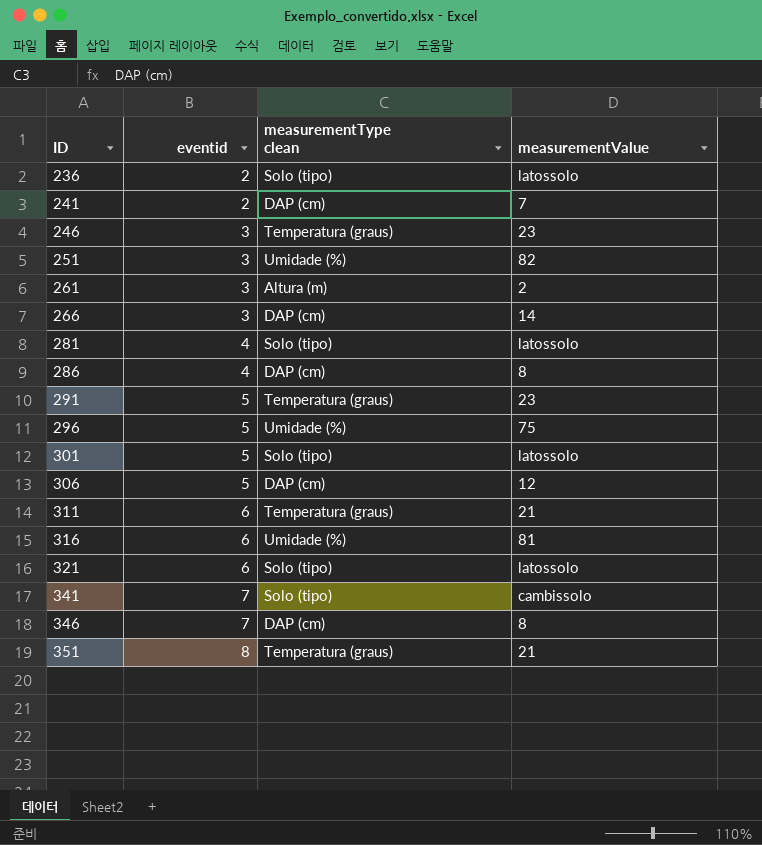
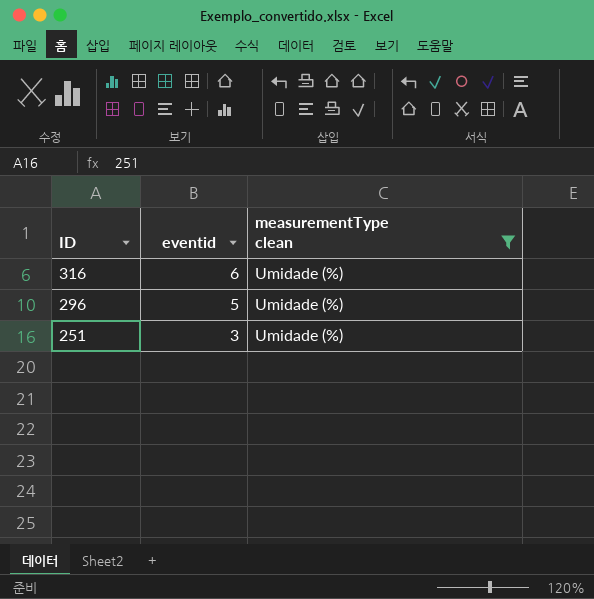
filter: none -> measurementType clean = Umidade (%)
row order: ID ascending -> ID descending
column measurementValue | position: 4 -> none

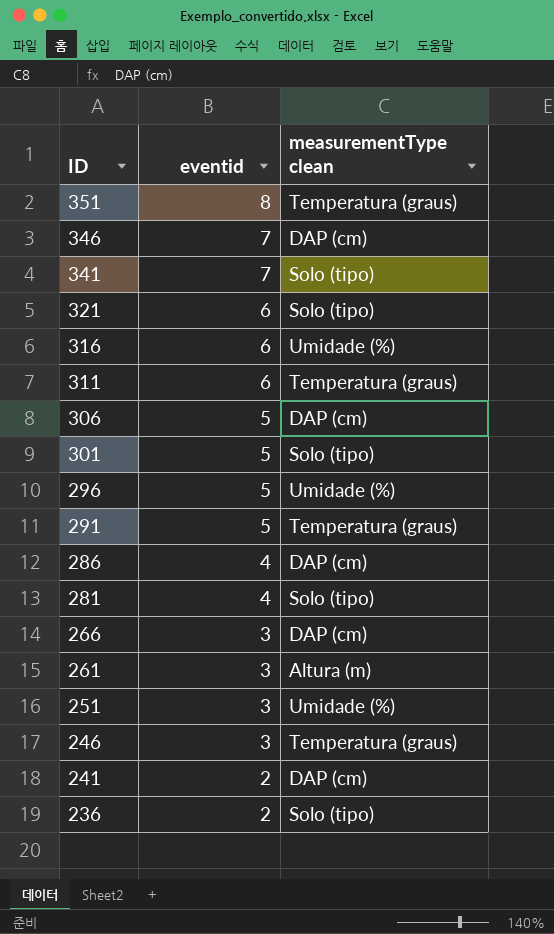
filter: measurementType clean = Umidade (%) -> none

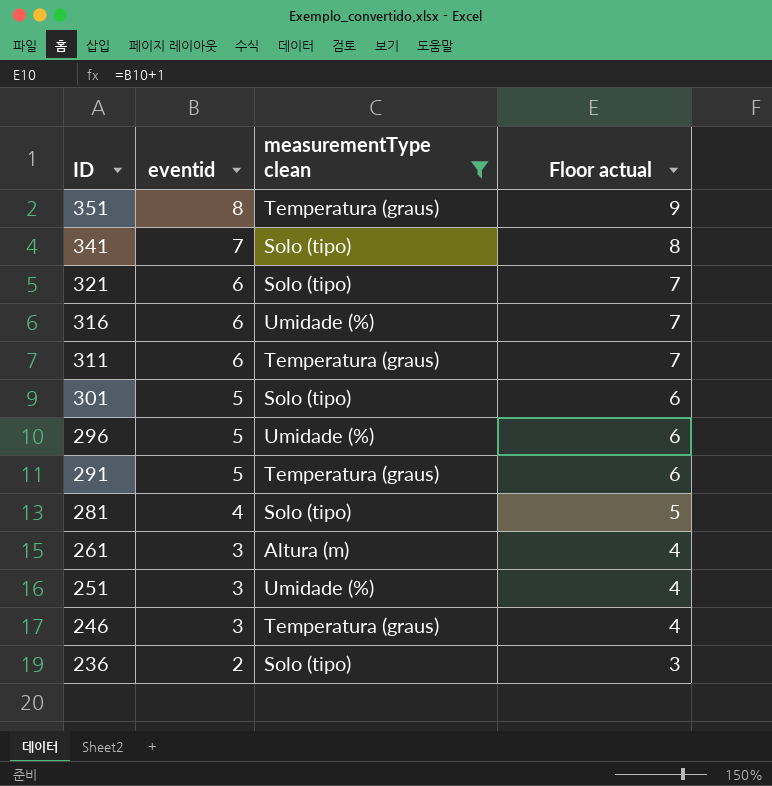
filter: none -> measurementType clean != DAP (cm)
column Floor actual | formula: none -> [eventid] + 1

